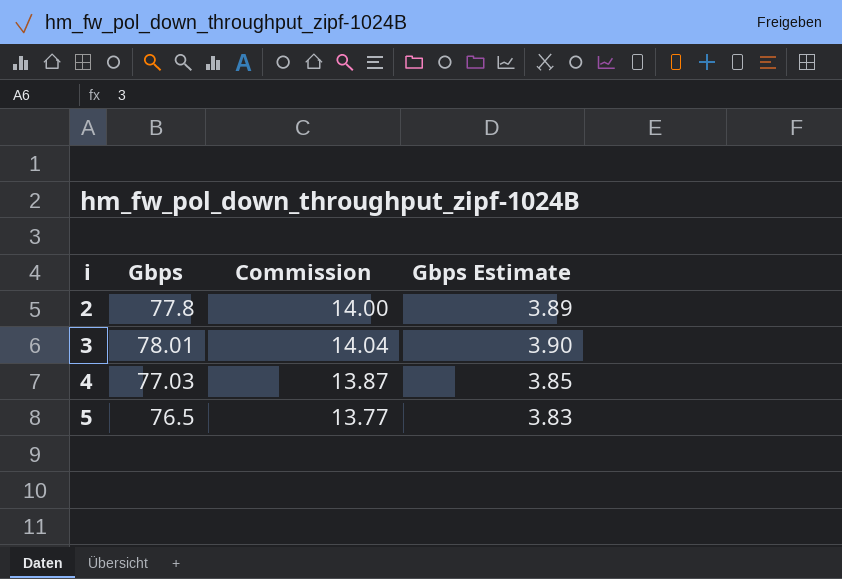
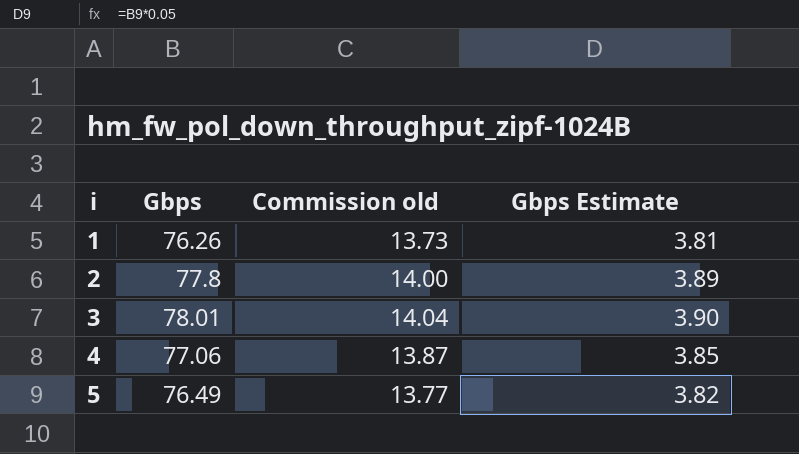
column name: Commission -> Commission old
row 1: none -> 76.26 | 13.73 | 3.81
4 | Gbps: 77.03 -> 77.06
5 | Gbps: 76.5 -> 76.49
5 | Gbps Estimate: 3.83 -> 3.82

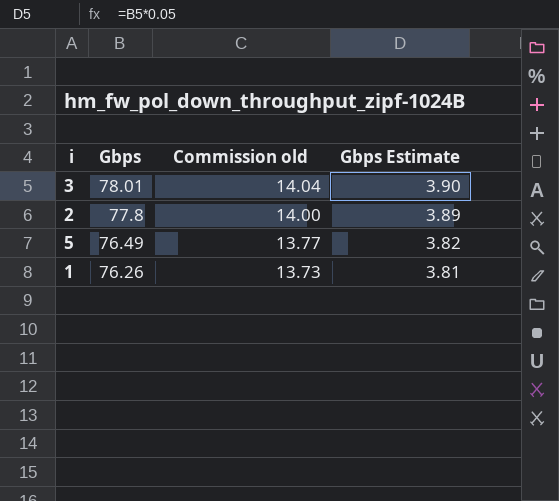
row order: i ascending -> Gbps descending
row 4: 77.06 | 13.87 | 3.85 -> none

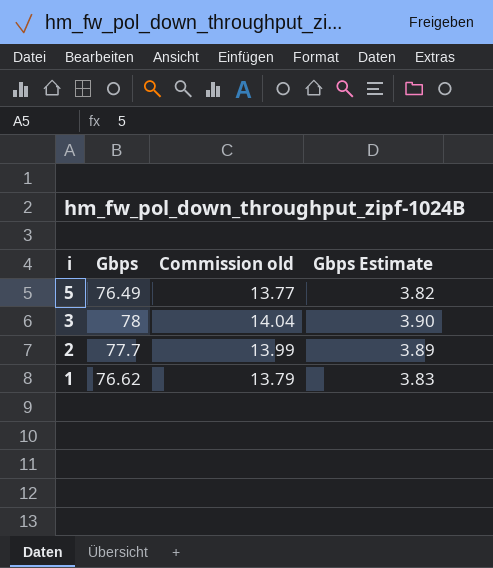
row order: Gbps descending -> i descending
3 | Gbps: 78.01 -> 78
2 | Gbps: 77.8 -> 77.7
2 | Commission old: 14.00 -> 13.99
1 | Gbps: 76.26 -> 76.62
1 | Commission old: 13.73 -> 13.79
1 | Gbps Estimate: 3.81 -> 3.83

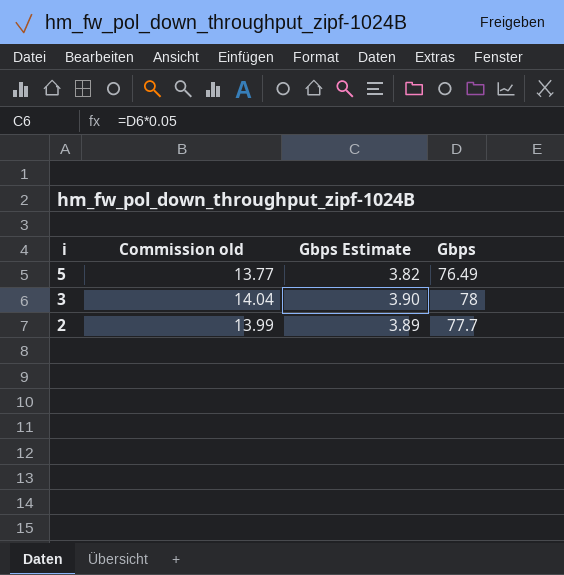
column Gbps | position: 2 -> 4
row 1: 76.62 | 13.79 | 3.83 -> none

